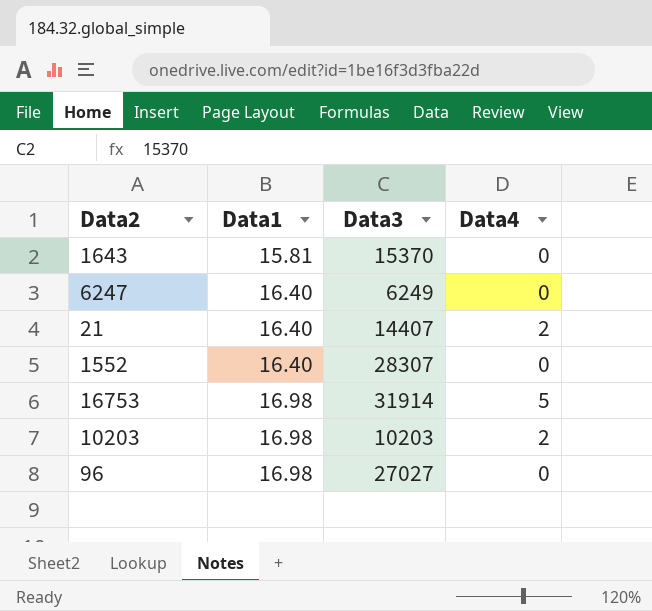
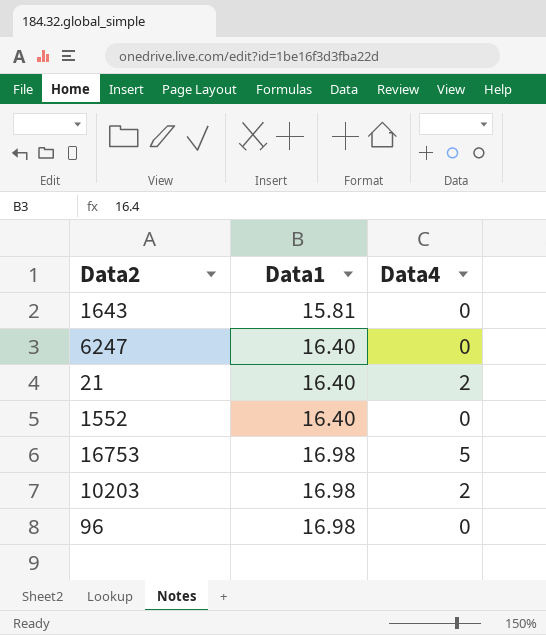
column Data3 | position: 3 -> none

